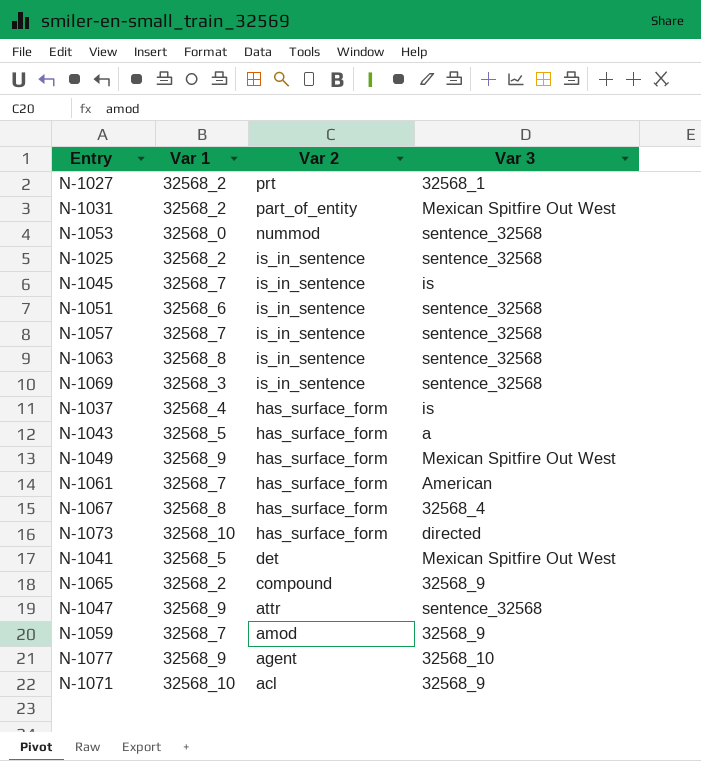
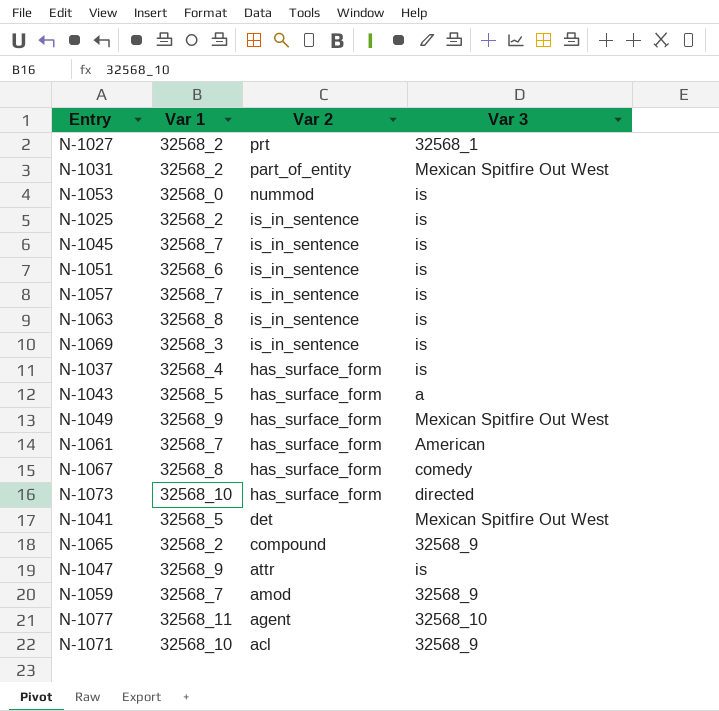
N-1053 | Var 3: sentence_32568 -> is
N-1025 | Var 3: sentence_32568 -> is
N-1051 | Var 3: sentence_32568 -> is
N-1057 | Var 3: sentence_32568 -> is
N-1063 | Var 3: sentence_32568 -> is
N-1069 | Var 3: sentence_32568 -> is
N-1067 | Var 3: 32568_4 -> comedy
N-1047 | Var 3: sentence_32568 -> is
N-1077 | Var 1: 32568_9 -> 32568_11

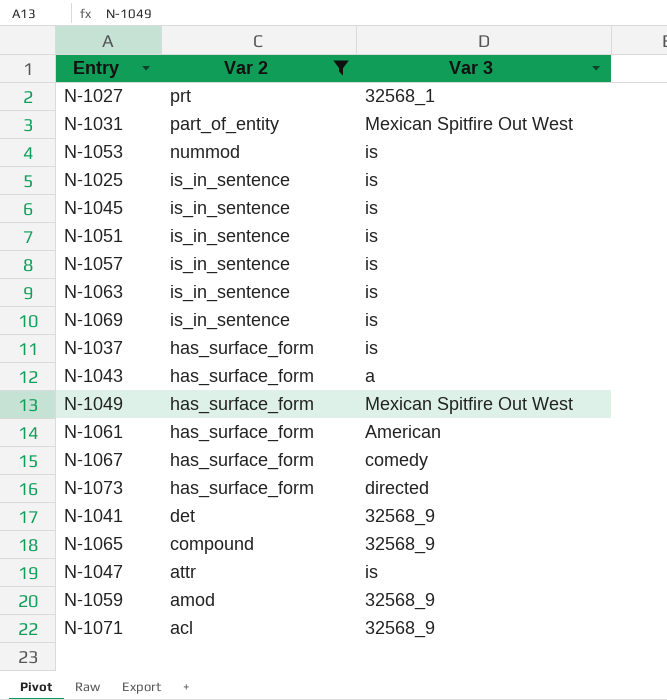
filter: none -> Var 2 != agent
column Var 1 | position: 2 -> none
N-1041 | Var 3: Mexican Spitfire Out West -> 32568_9

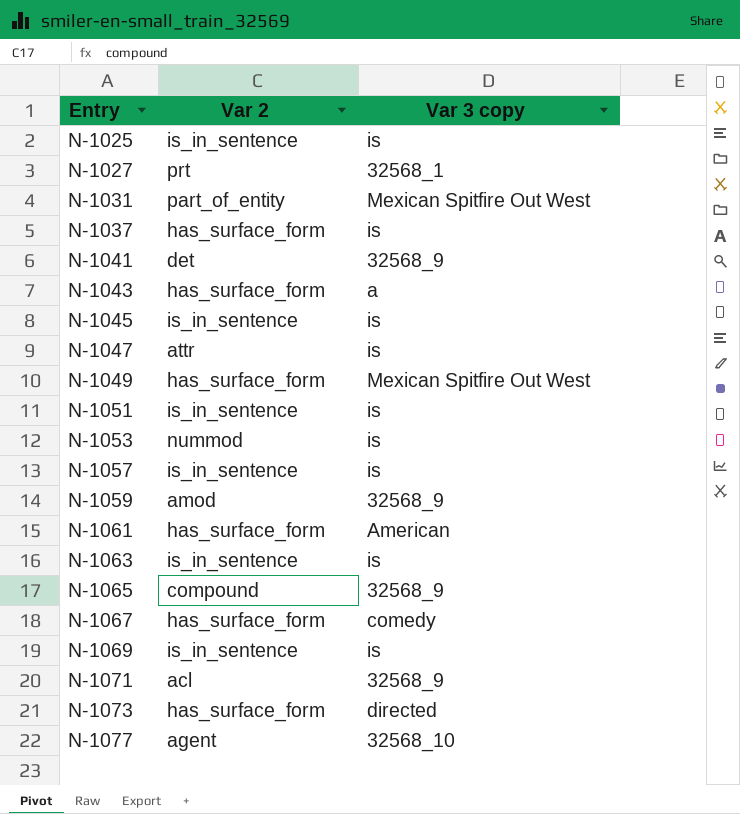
filter: Var 2 != agent -> none
row order: Var 2 descending -> Entry ascending
column name: Var 3 -> Var 3 copy

